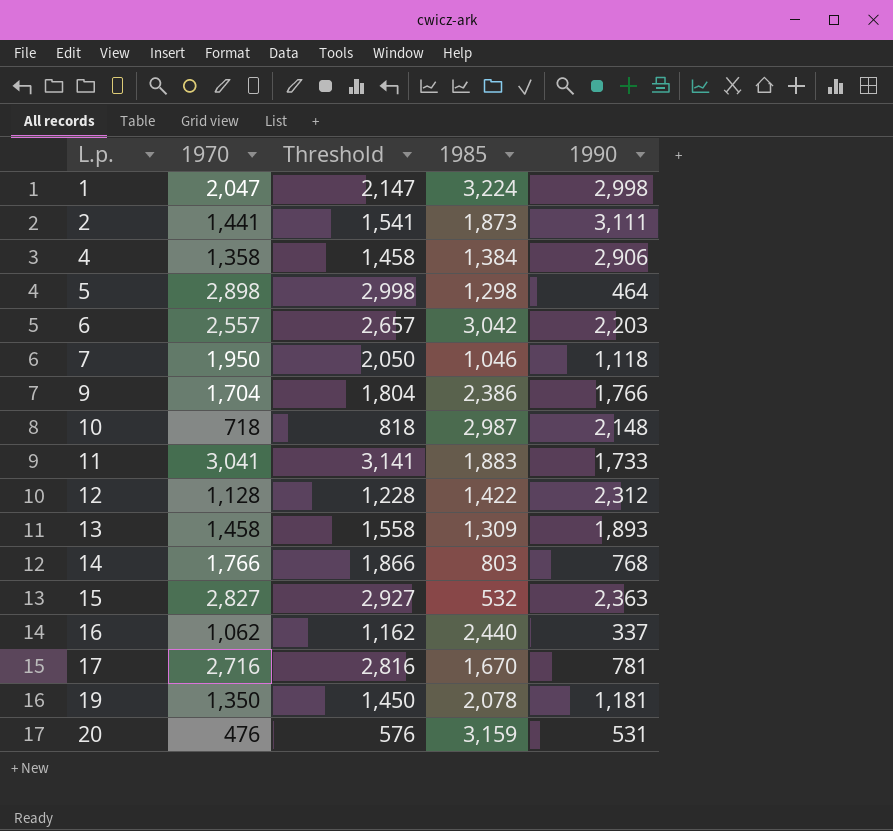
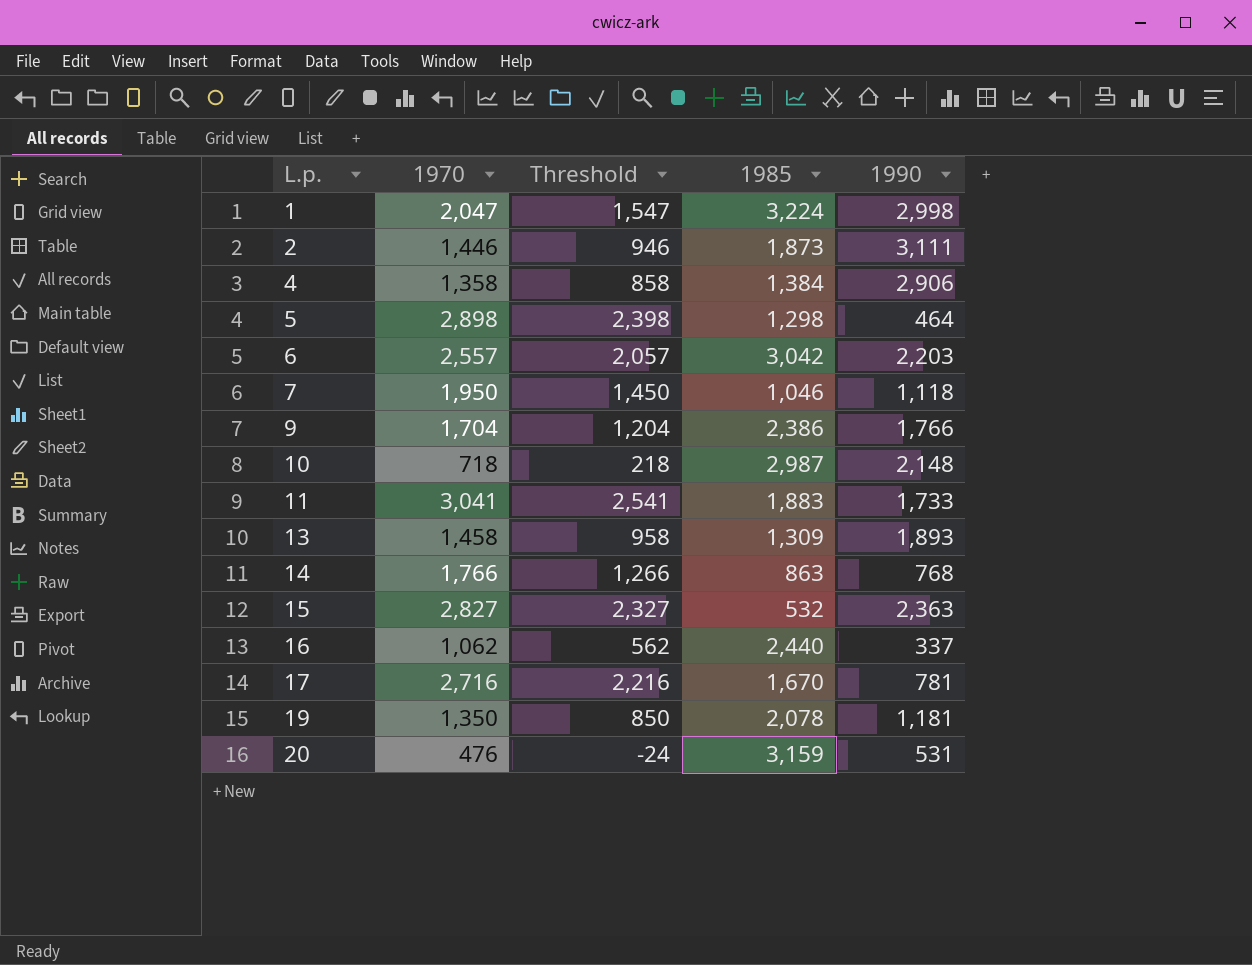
column Threshold | formula: [1970] + 100 -> [1970] - 500
row 12: 1,128 | 1,228 | 1,422 | 2,312 -> none
2 | 1970: 1,441 -> 1,446
14 | 1985: 803 -> 863

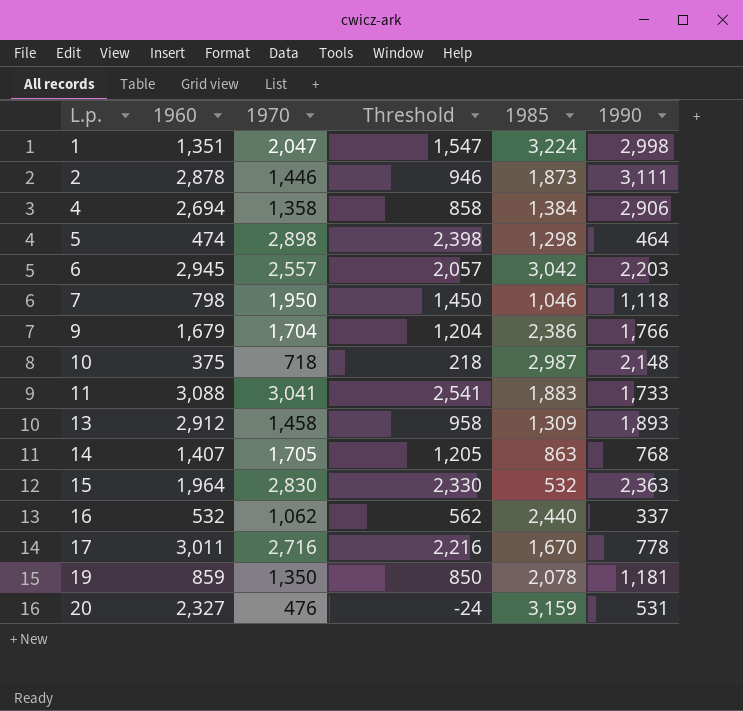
column 1960 | position: none -> 2
14 | 1970: 1,766 -> 1,705
14 | Threshold: 1,266 -> 1,205
15 | 1970: 2,827 -> 2,830
15 | Threshold: 2,327 -> 2,330
17 | 1990: 781 -> 778

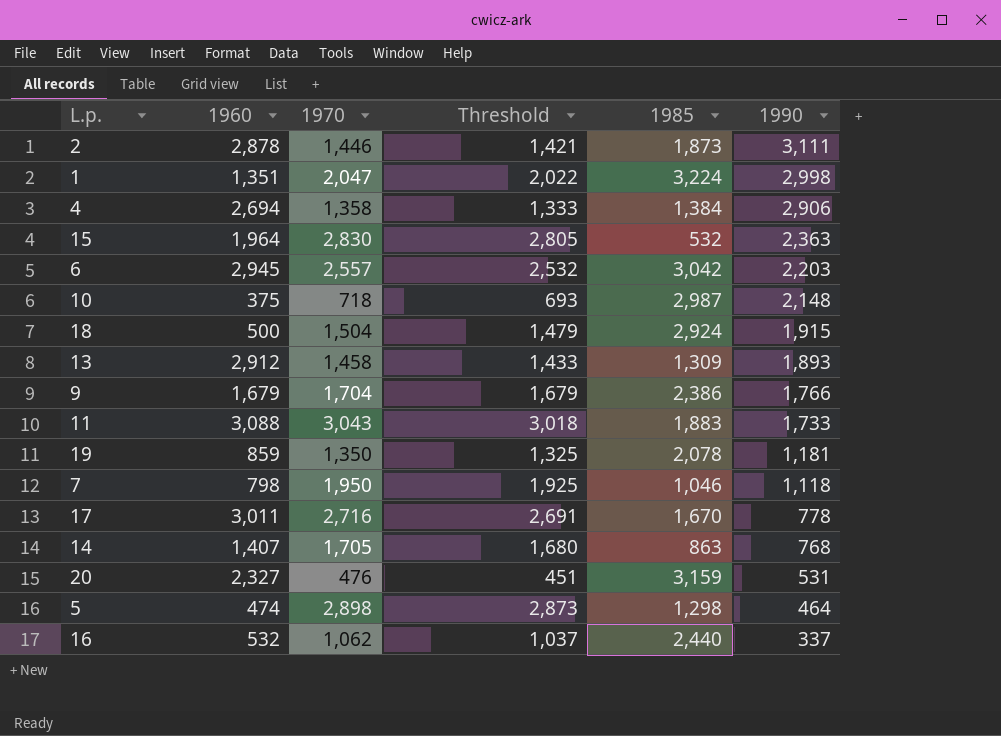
row order: L.p. ascending -> 1990 descending
column Threshold | formula: [1970] - 500 -> [1970] - 25
row 18: none -> 500 | 1,504 | 1,479 | 2,924 | 1,915
11 | 1970: 3,041 -> 3,043

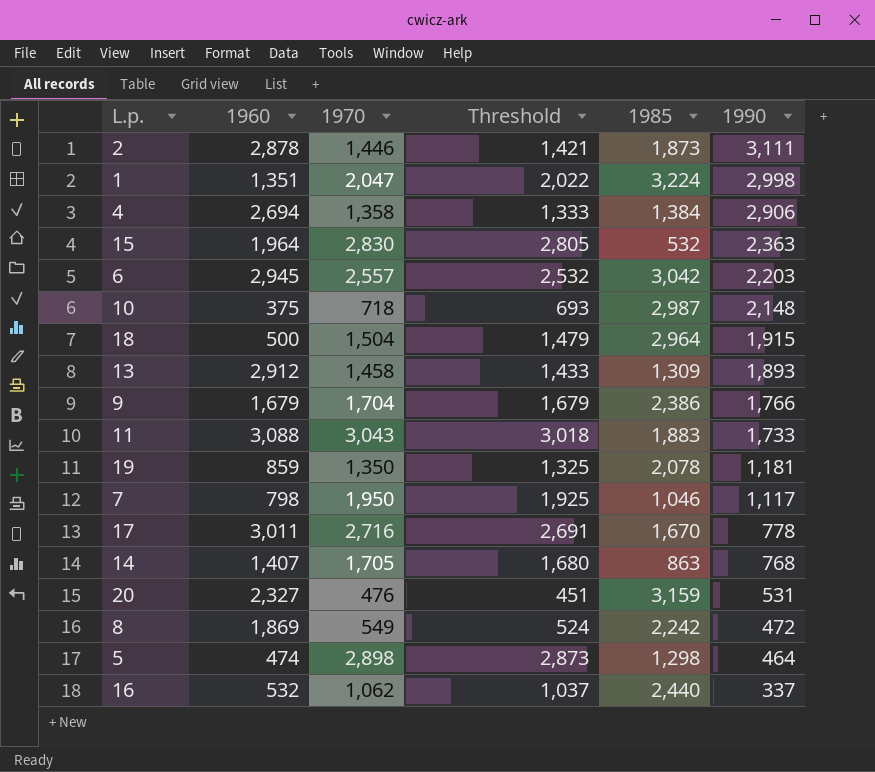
18 | 1985: 2,924 -> 2,964
7 | 1990: 1,118 -> 1,117
row 8: none -> 1,869 | 549 | 524 | 2,242 | 472

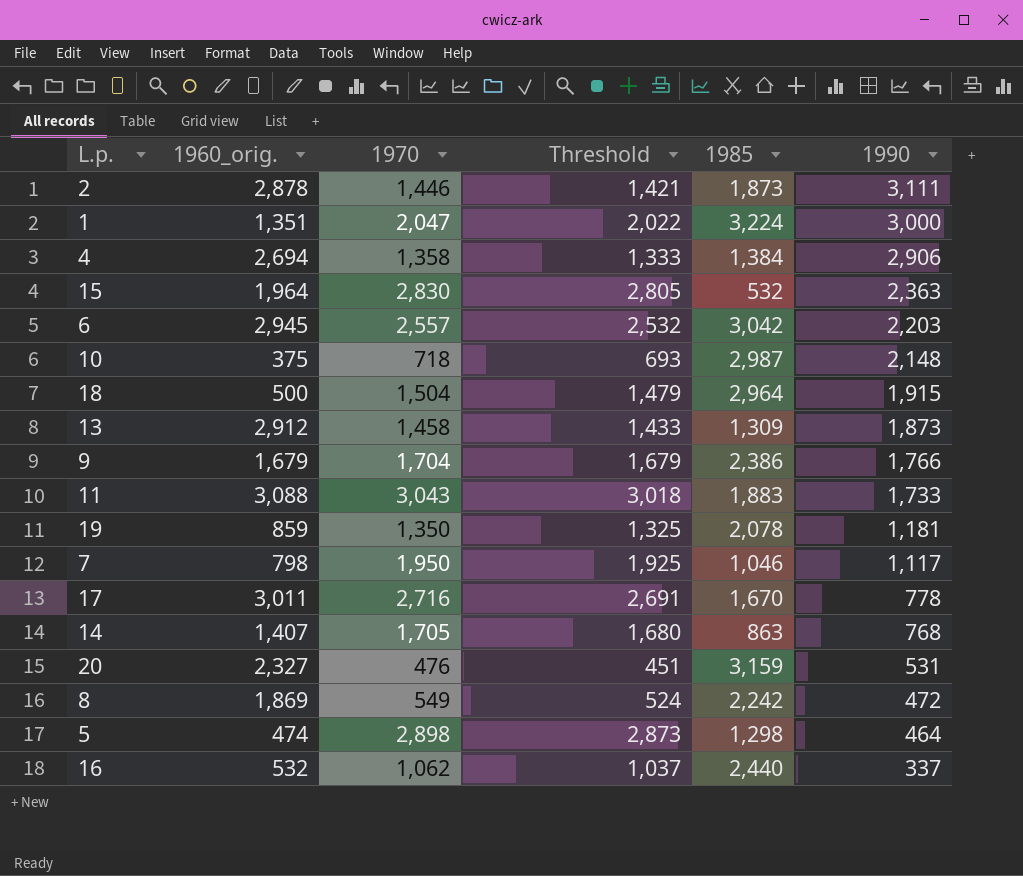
column name: 1960 -> 1960_orig.
1 | 1990: 2,998 -> 3,000
13 | 1990: 1,893 -> 1,873

